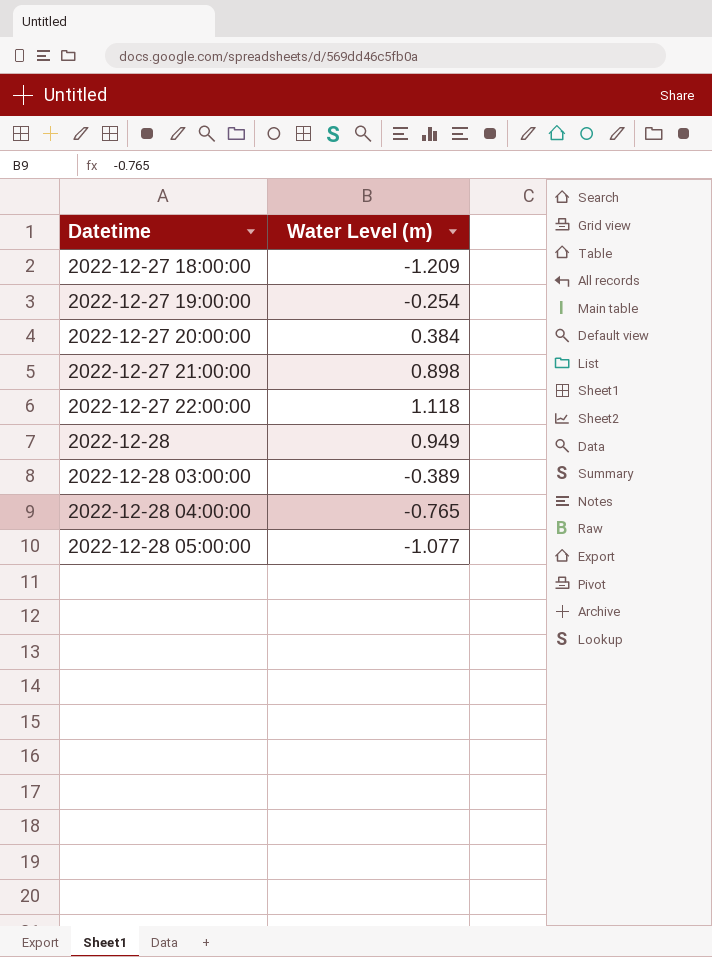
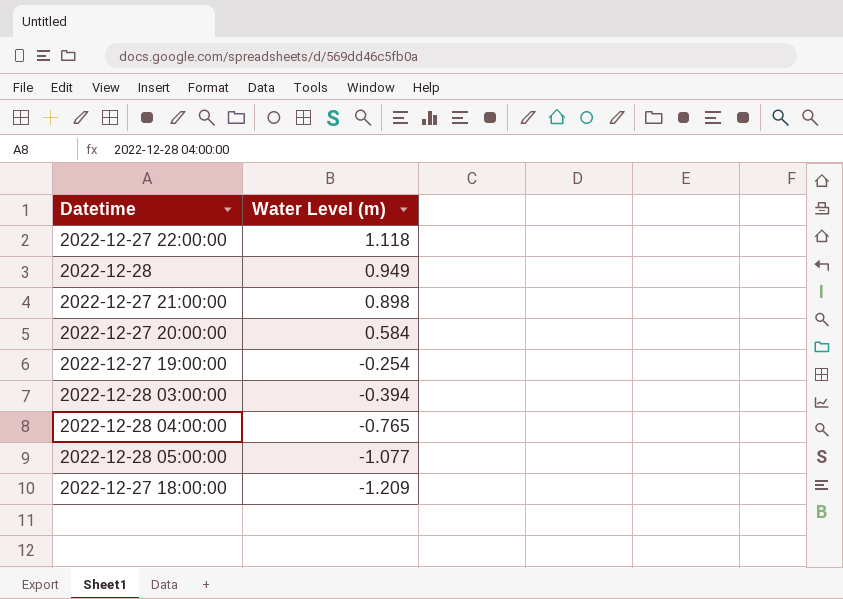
row order: Datetime ascending -> Water Level (m) descending
2022-12-27 20:00:00 | Water Level (m): 0.384 -> 0.584
2022-12-28 03:00:00 | Water Level (m): -0.389 -> -0.394

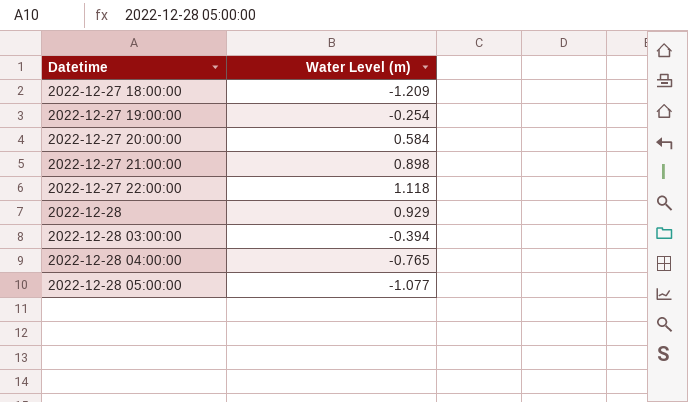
row order: Water Level (m) descending -> Datetime ascending
2022-12-28 | Water Level (m): 0.949 -> 0.929

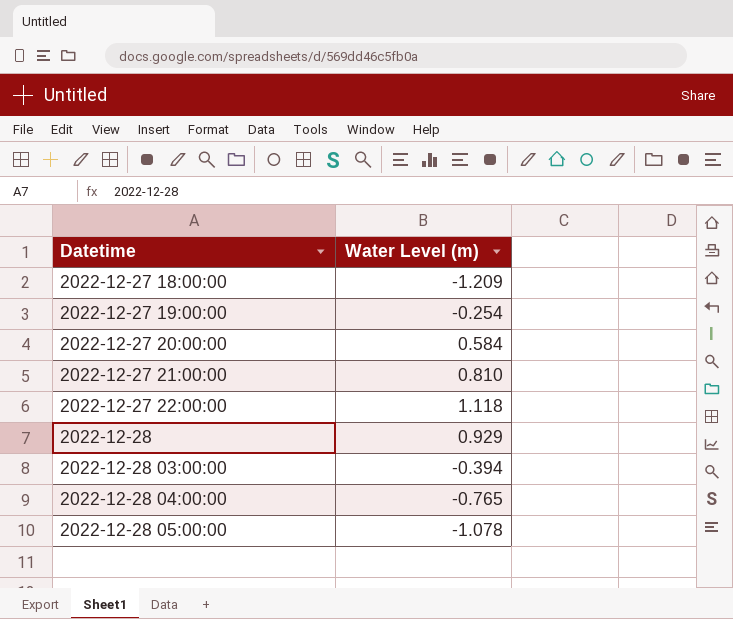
2022-12-27 21:00:00 | Water Level (m): 0.898 -> 0.810
2022-12-28 05:00:00 | Water Level (m): -1.077 -> -1.078

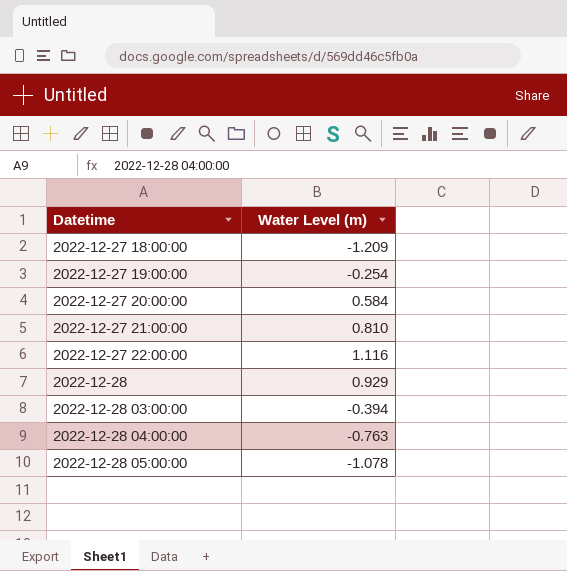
2022-12-27 22:00:00 | Water Level (m): 1.118 -> 1.116
2022-12-28 04:00:00 | Water Level (m): -0.765 -> -0.763

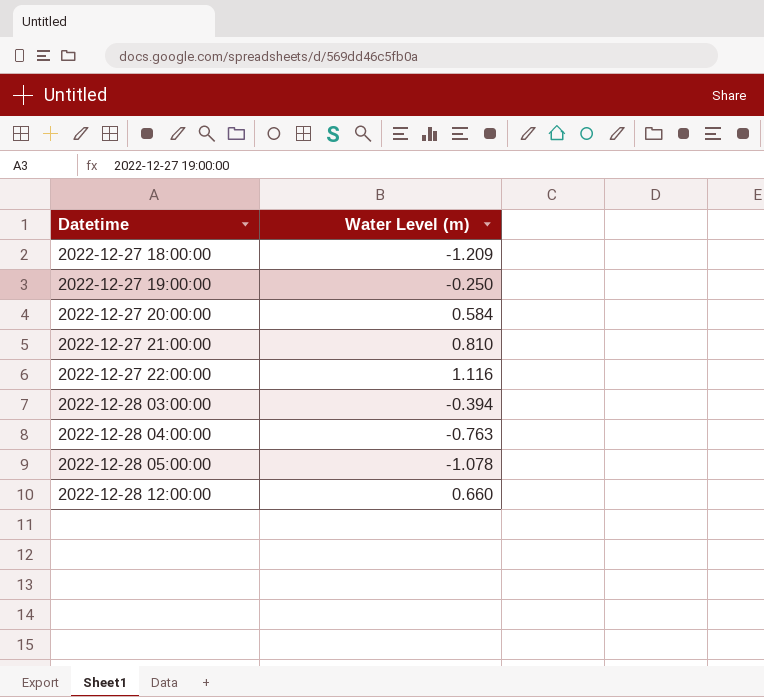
row 2022-12-28: 0.929 -> none
2022-12-27 19:00:00 | Water Level (m): -0.254 -> -0.250
row 2022-12-28 12:00:00: none -> 0.660

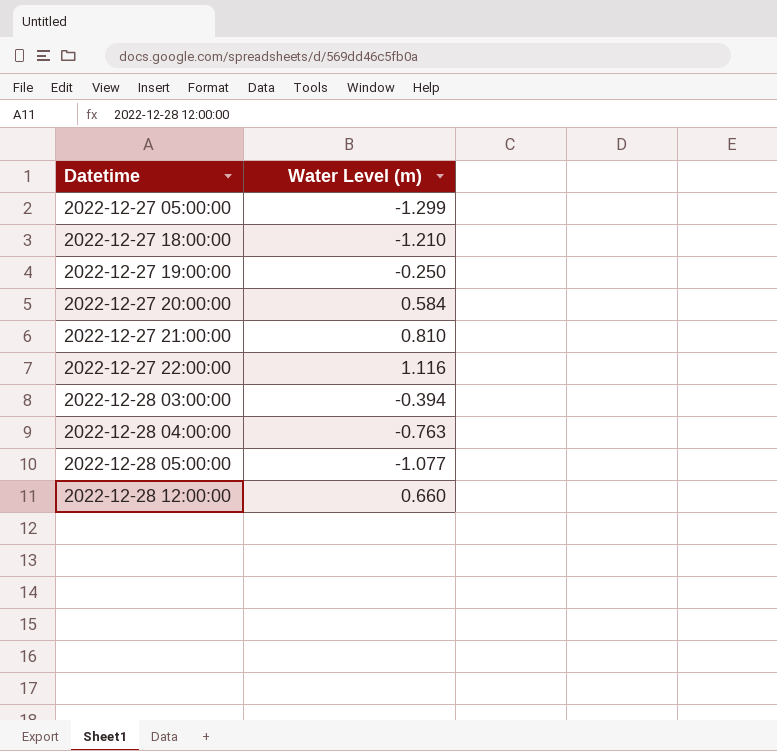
row 2022-12-27 05:00:00: none -> -1.299
2022-12-27 18:00:00 | Water Level (m): -1.209 -> -1.210
2022-12-28 05:00:00 | Water Level (m): -1.078 -> -1.077

